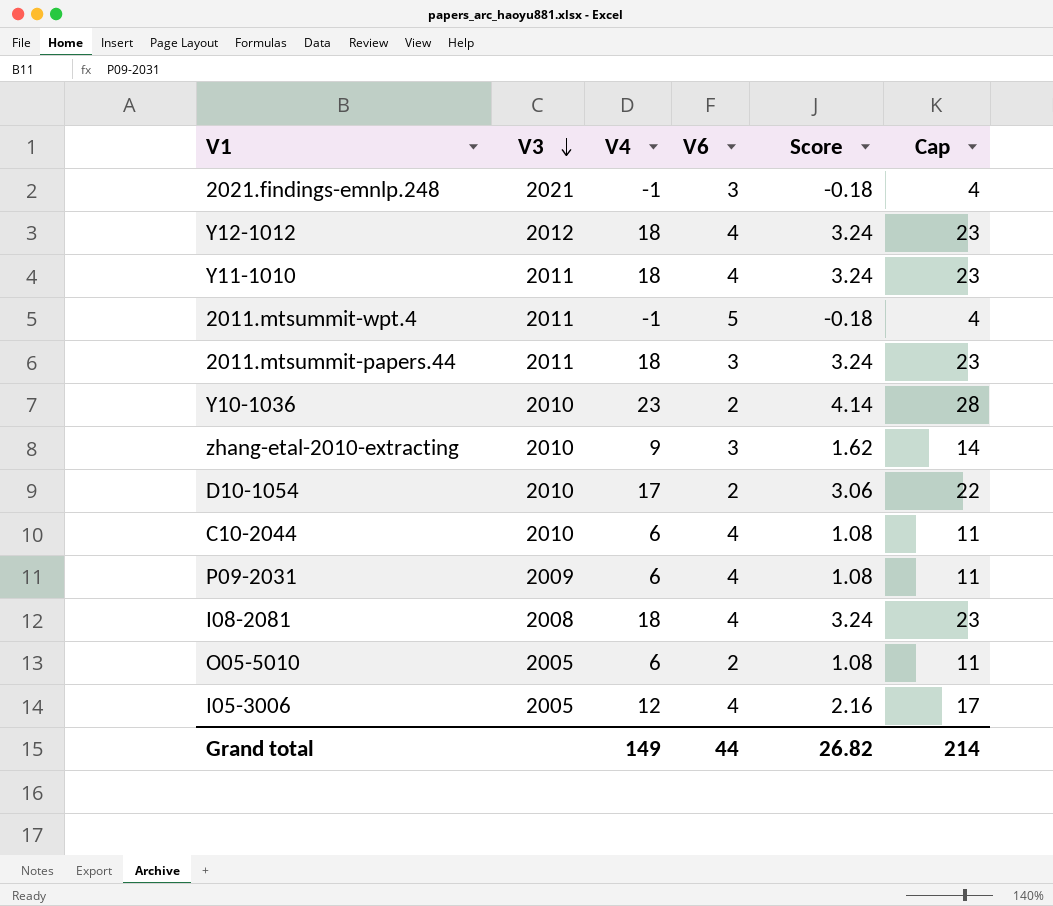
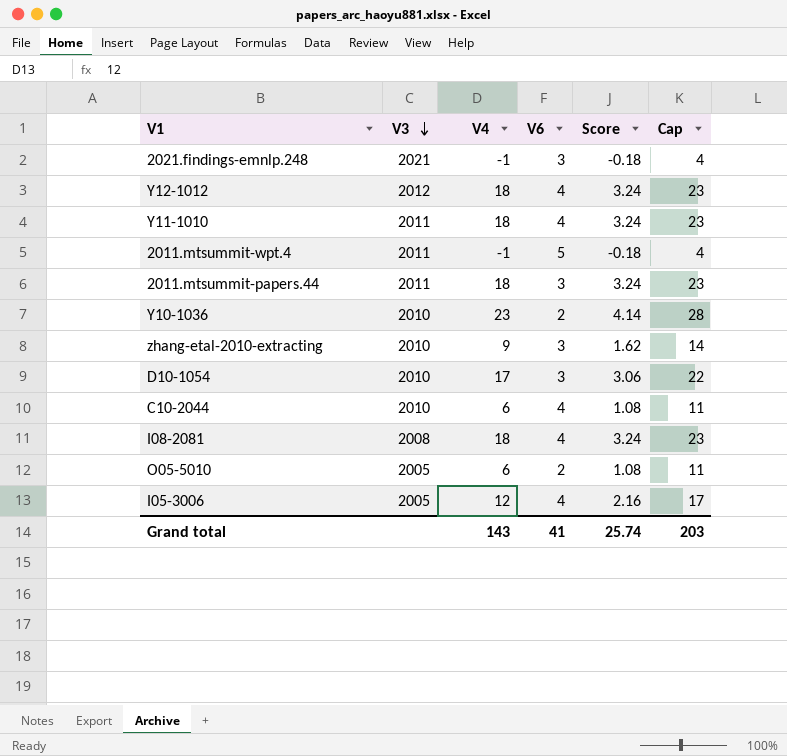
row P09-2031: 2009 | 6 | 4 | 1.08 | 11 -> none
D10-1054 | V6: 2 -> 3
Grand total | V4: 149 -> 143
Grand total | V6: 44 -> 41
Grand total | Score: 26.82 -> 25.74
Grand total | Cap: 214 -> 203

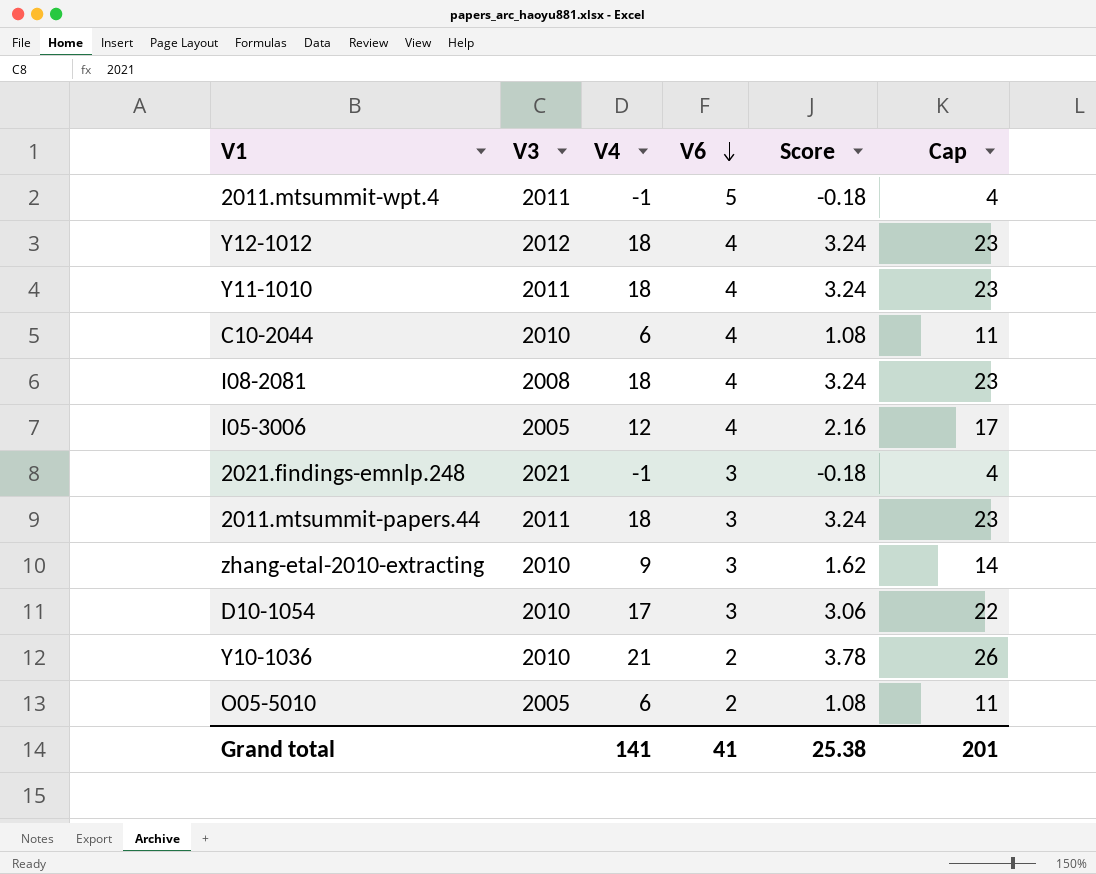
row order: V3 descending -> V6 descending
Y10-1036 | V4: 23 -> 21
Y10-1036 | Score: 4.14 -> 3.78
Y10-1036 | Cap: 28 -> 26
Grand total | V4: 143 -> 141
Grand total | Score: 25.74 -> 25.38
Grand total | Cap: 203 -> 201

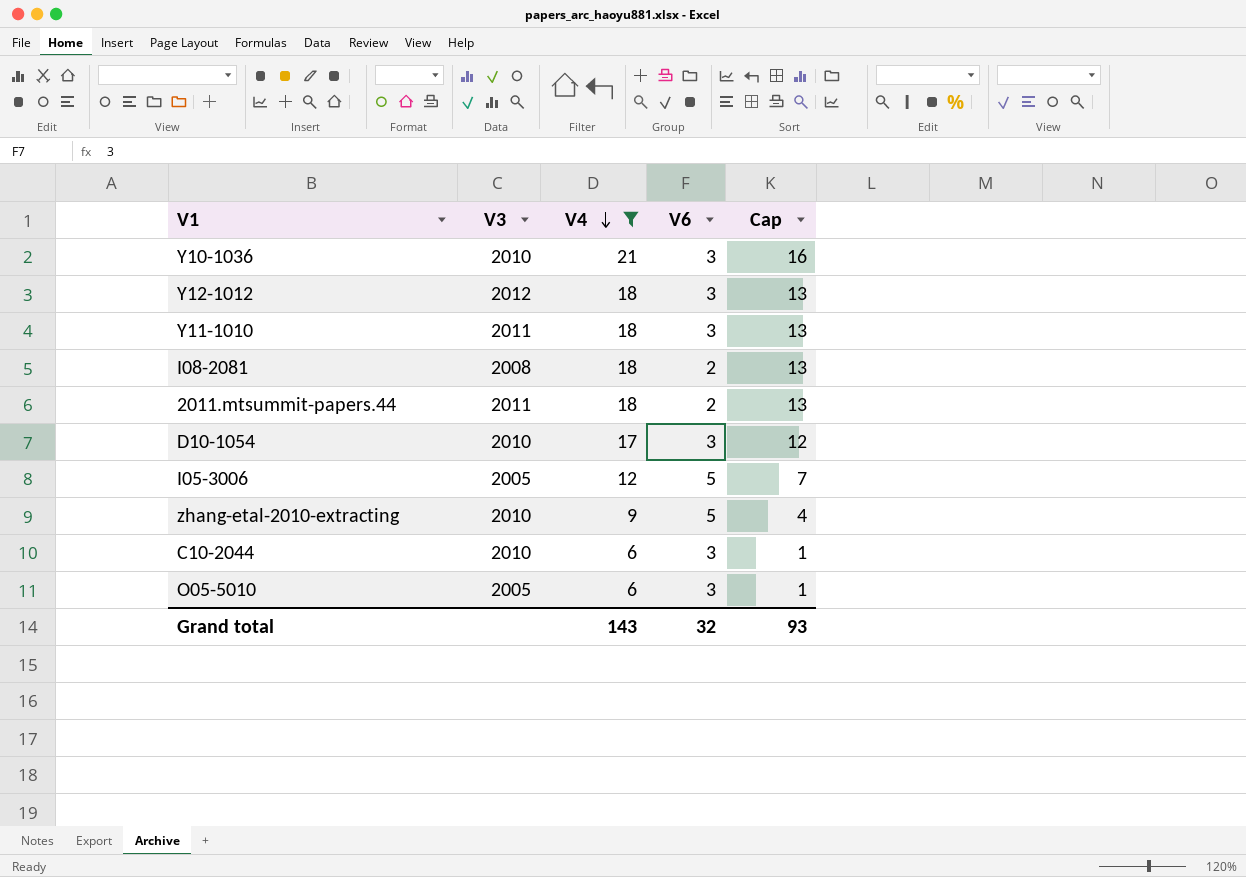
filter: none -> V4 != -1
row order: V6 descending -> V4 descending
column Score | formula: [V4] * 0.18 -> none
column Cap | formula: [V4] + 5 -> [V4] - 5
Y10-1036 | V6: 2 -> 3
Y12-1012 | V6: 4 -> 3
Y11-1010 | V6: 4 -> 3
I08-2081 | V6: 4 -> 2
2011.mtsummit-papers.44 | V6: 3 -> 2
I05-3006 | V6: 4 -> 5
zhang-etal-2010-extracting | V6: 3 -> 5
C10-2044 | V6: 4 -> 3
O05-5010 | V6: 2 -> 3
Grand total | V4: 141 -> 143
Grand total | V6: 41 -> 32
Grand total | Cap: 201 -> 93

